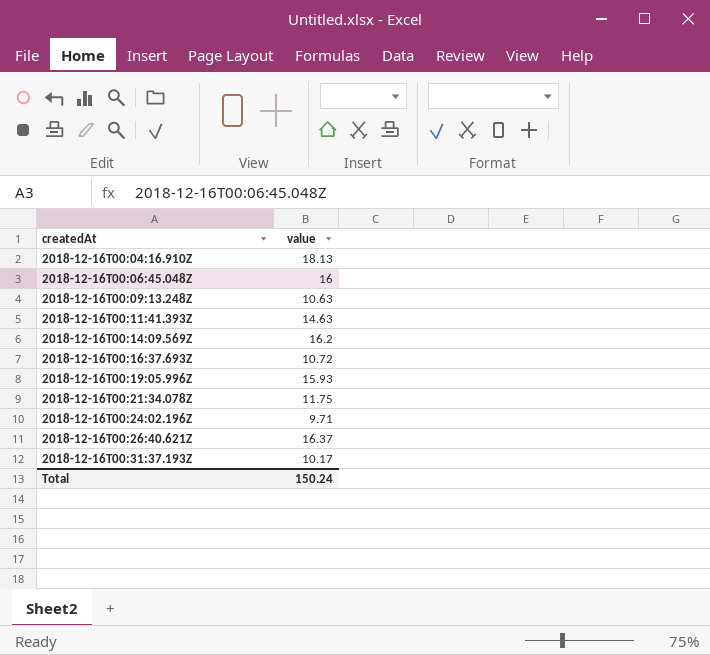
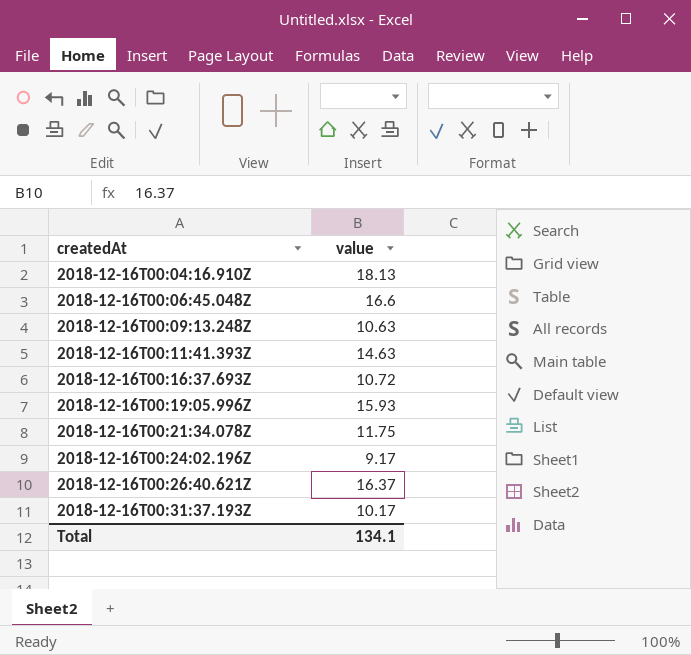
row 2018-12-16T00:14:09.569Z: 16.2 -> none
2018-12-16T00:06:45.048Z | value: 16 -> 16.6
2018-12-16T00:24:02.196Z | value: 9.71 -> 9.17
Total | value: 150.24 -> 134.1

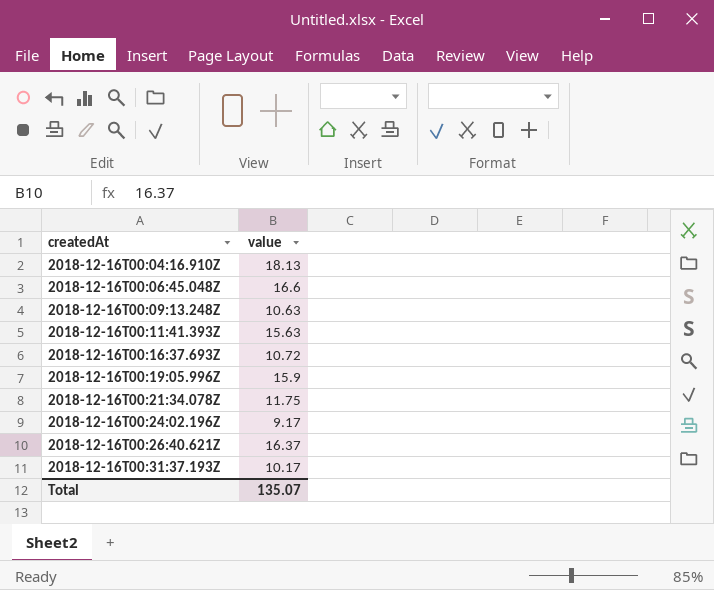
2018-12-16T00:11:41.393Z | value: 14.63 -> 15.63
2018-12-16T00:19:05.996Z | value: 15.93 -> 15.9
Total | value: 134.1 -> 135.07

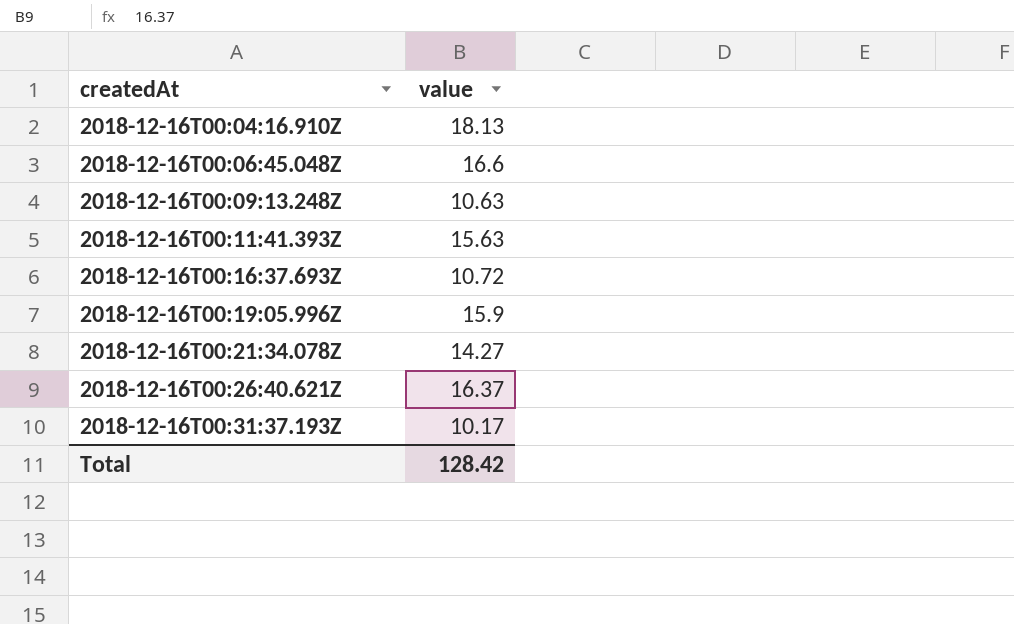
row 2018-12-16T00:24:02.196Z: 9.17 -> none
2018-12-16T00:21:34.078Z | value: 11.75 -> 14.27
Total | value: 135.07 -> 128.42

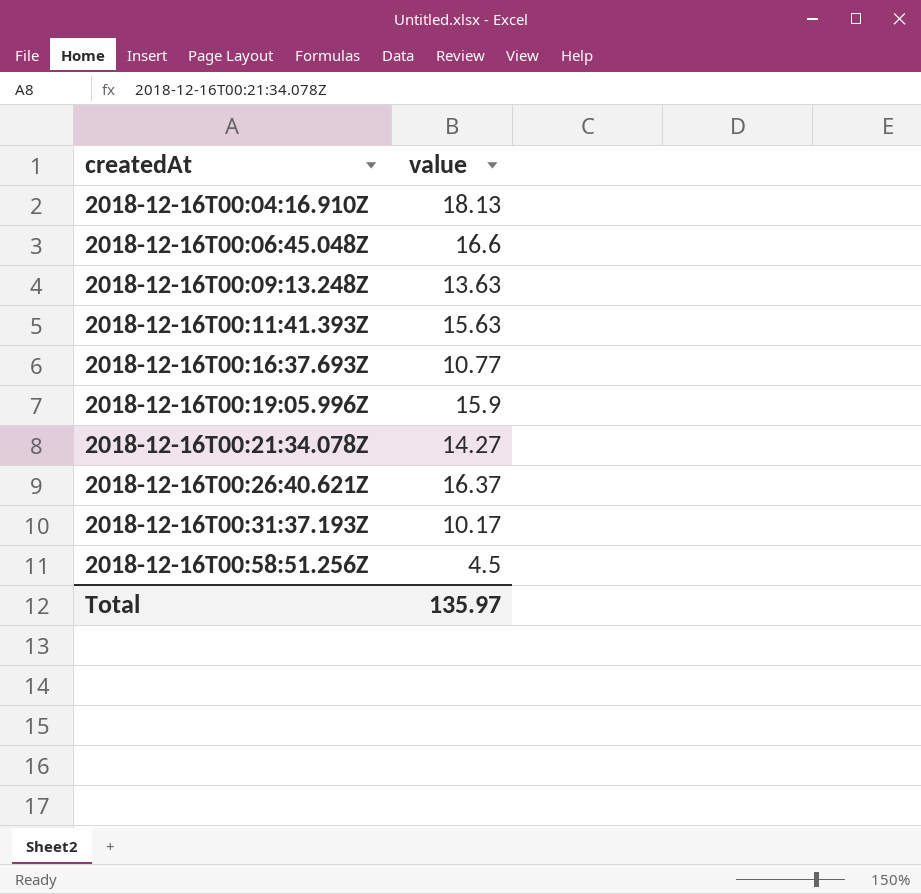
2018-12-16T00:09:13.248Z | value: 10.63 -> 13.63
2018-12-16T00:16:37.693Z | value: 10.72 -> 10.77
row 2018-12-16T00:58:51.256Z: none -> 4.5
Total | value: 128.42 -> 135.97

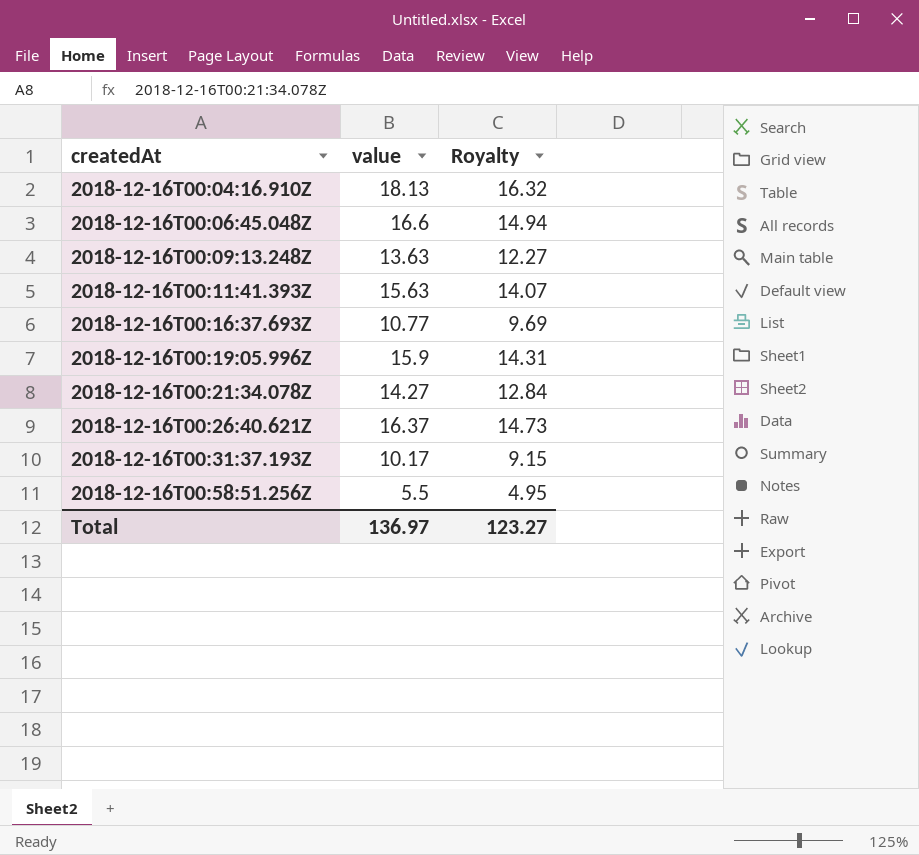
column Royalty | formula: none -> [value] * 0.9
2018-12-16T00:58:51.256Z | value: 4.5 -> 5.5
Total | value: 135.97 -> 136.97

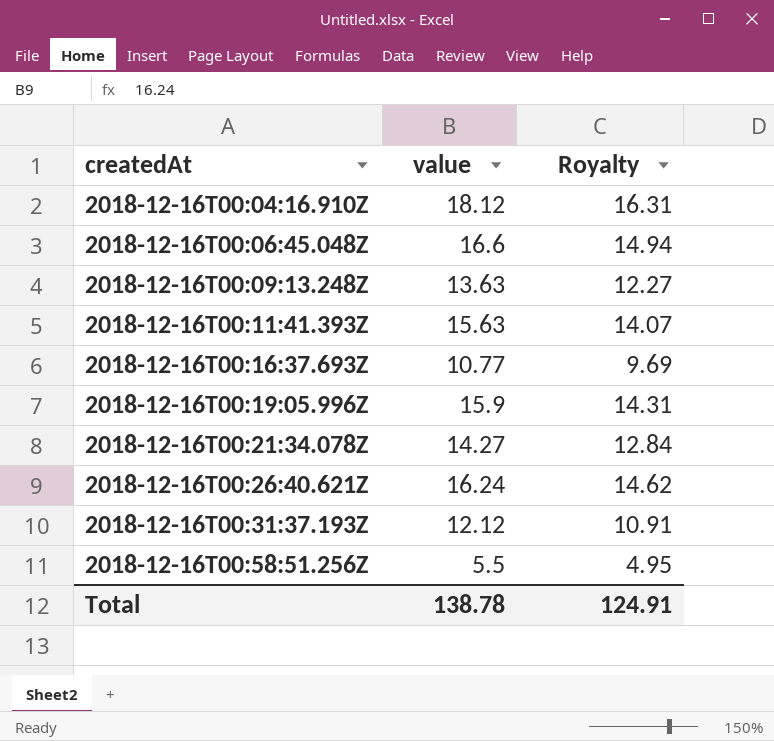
2018-12-16T00:04:16.910Z | value: 18.13 -> 18.12
2018-12-16T00:04:16.910Z | Royalty: 16.32 -> 16.31
2018-12-16T00:26:40.621Z | value: 16.37 -> 16.24
2018-12-16T00:26:40.621Z | Royalty: 14.73 -> 14.62
2018-12-16T00:31:37.193Z | value: 10.17 -> 12.12
2018-12-16T00:31:37.193Z | Royalty: 9.15 -> 10.91
Total | value: 136.97 -> 138.78
Total | Royalty: 123.27 -> 124.91

